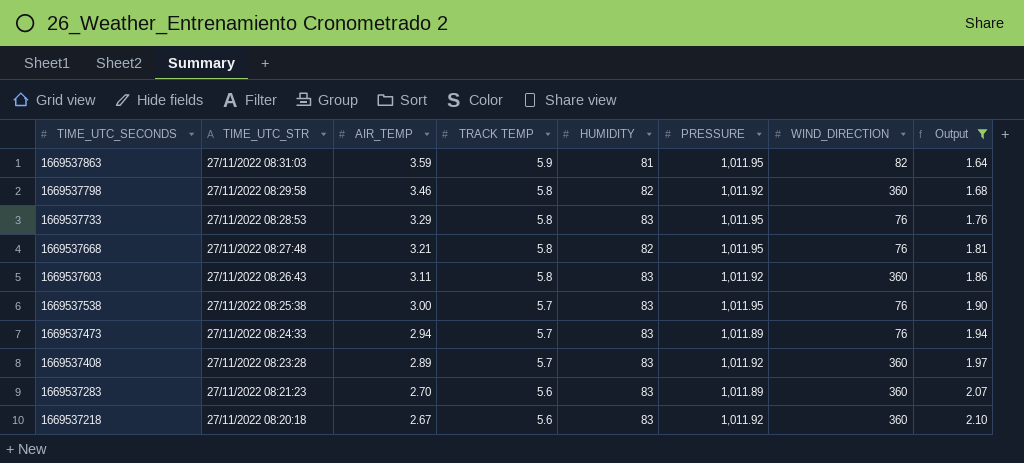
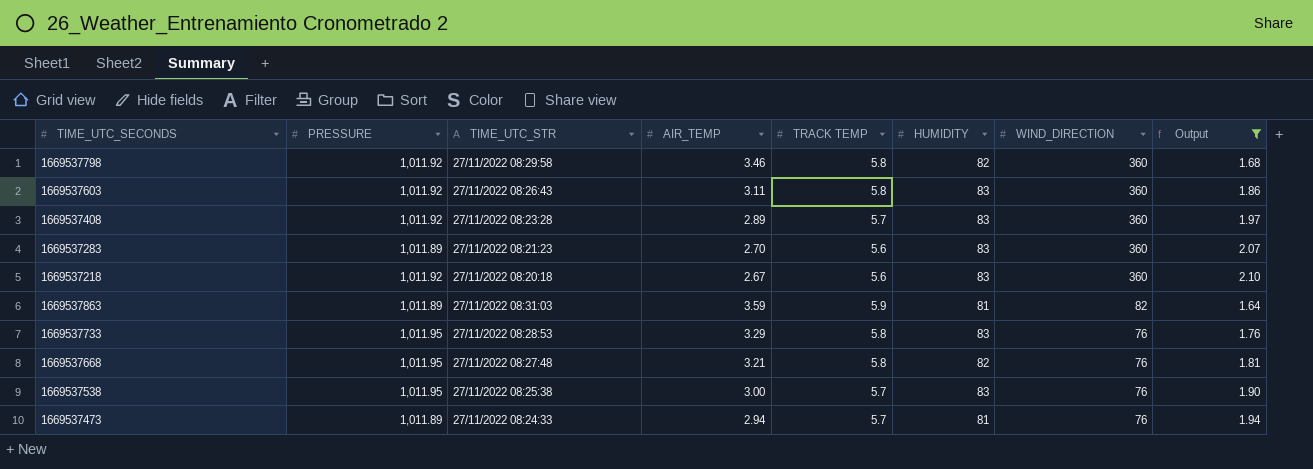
row order: TIME_UTC_SECONDS descending -> WIND_DIRECTION descending
column PRESSURE | position: 6 -> 2
1669537863 | PRESSURE: 1,011.95 -> 1,011.89
1669537473 | HUMIDITY: 83 -> 81

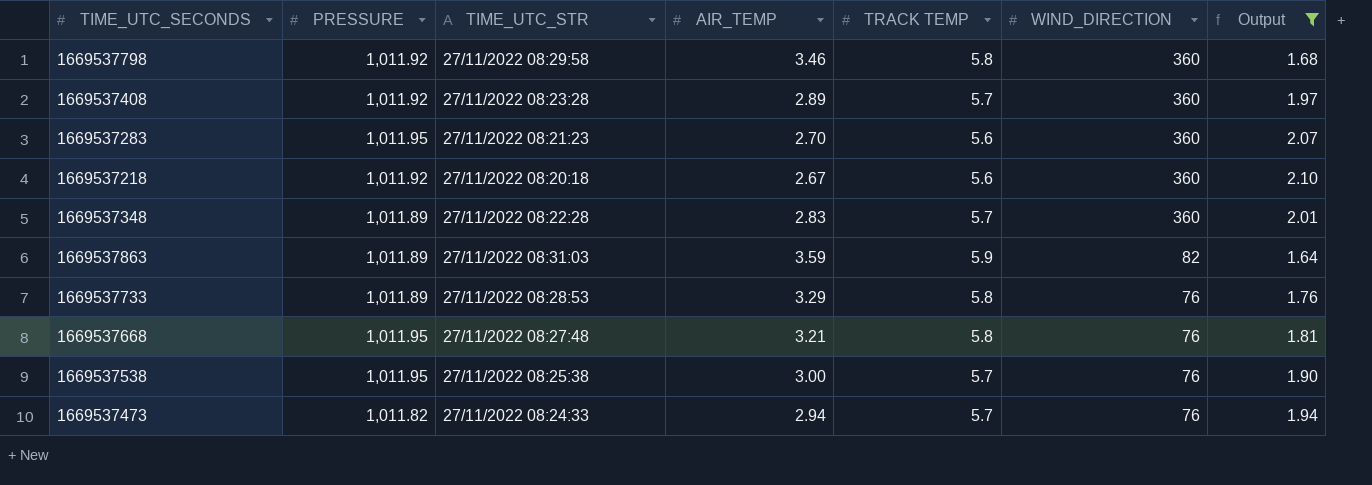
column HUMIDITY | position: 6 -> none
row 1669537603: 1,011.92 | 27/11/2022 08:26:43 | 3.11 | 5.8 | 83 | 360 | 1.86 -> none
1669537283 | PRESSURE: 1,011.89 -> 1,011.95
row 1669537348: none -> 1,011.89 | 27/11/2022 08:22:28 | 2.83 | 5.7 | 360 | 2.01
1669537733 | PRESSURE: 1,011.95 -> 1,011.89
1669537473 | PRESSURE: 1,011.89 -> 1,011.82

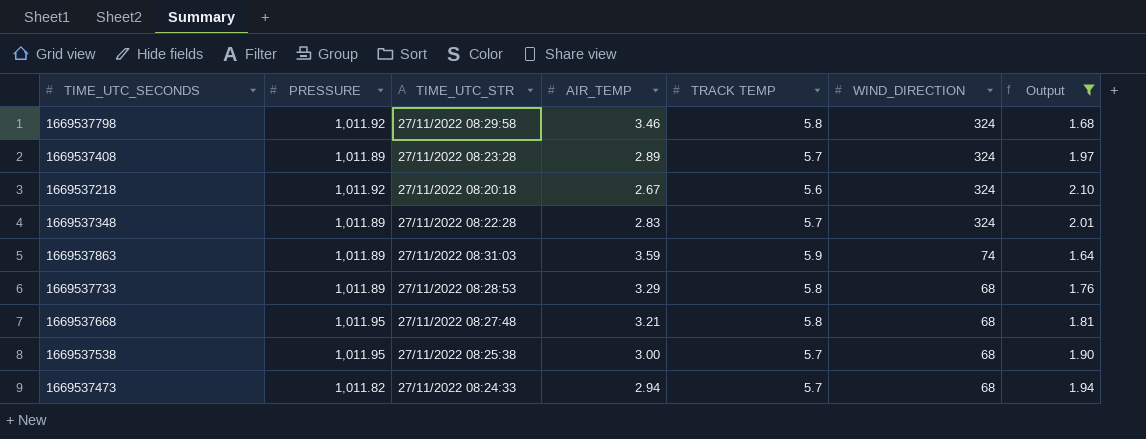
row 1669537283: 1,011.95 | 27/11/2022 08:21:23 | 2.70 | 5.6 | 360 | 2.07 -> none
1669537798 | WIND_DIRECTION: 360 -> 324
1669537408 | PRESSURE: 1,011.92 -> 1,011.89
1669537408 | WIND_DIRECTION: 360 -> 324
1669537218 | WIND_DIRECTION: 360 -> 324
1669537348 | WIND_DIRECTION: 360 -> 324
1669537863 | WIND_DIRECTION: 82 -> 74
1669537733 | WIND_DIRECTION: 76 -> 68
1669537668 | WIND_DIRECTION: 76 -> 68
1669537538 | WIND_DIRECTION: 76 -> 68
1669537473 | WIND_DIRECTION: 76 -> 68

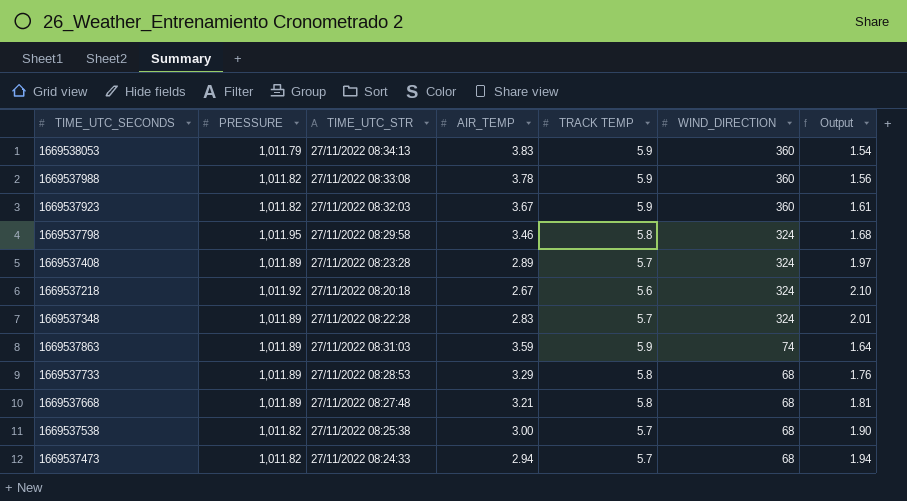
filter: Output >= 1.64 -> none
1669537798 | PRESSURE: 1,011.92 -> 1,011.95
1669537668 | PRESSURE: 1,011.95 -> 1,011.89
1669537538 | PRESSURE: 1,011.95 -> 1,011.82

